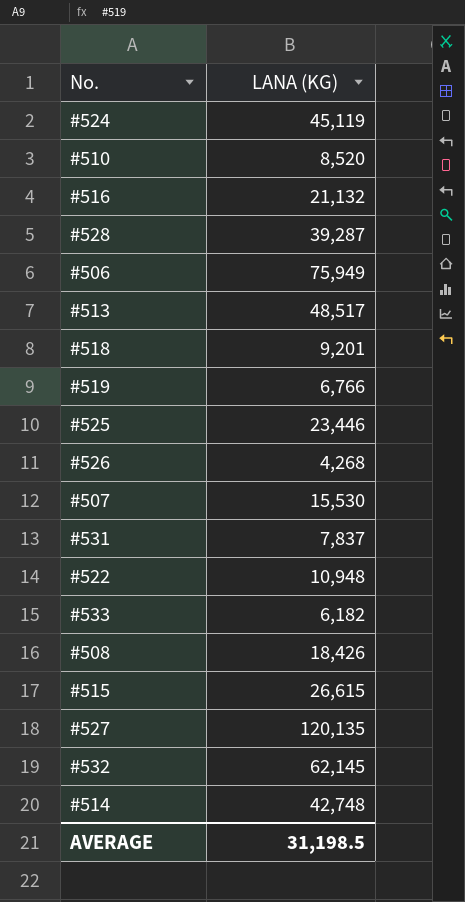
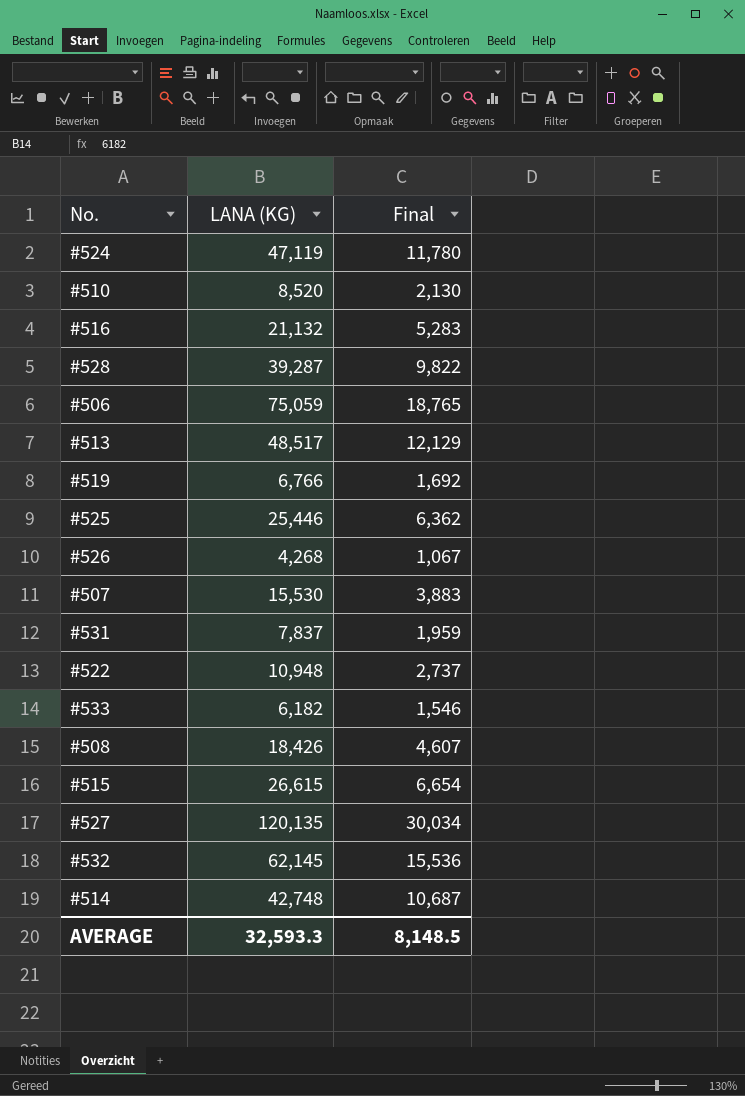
column Final | formula: none -> [LANA (KG)] * 0.25
row #518: 9,201 -> none
#524 | LANA (KG): 45,119 -> 47,119
#506 | LANA (KG): 75,949 -> 75,059
#525 | LANA (KG): 23,446 -> 25,446
AVERAGE | LANA (KG): 31,198.5 -> 32,593.3

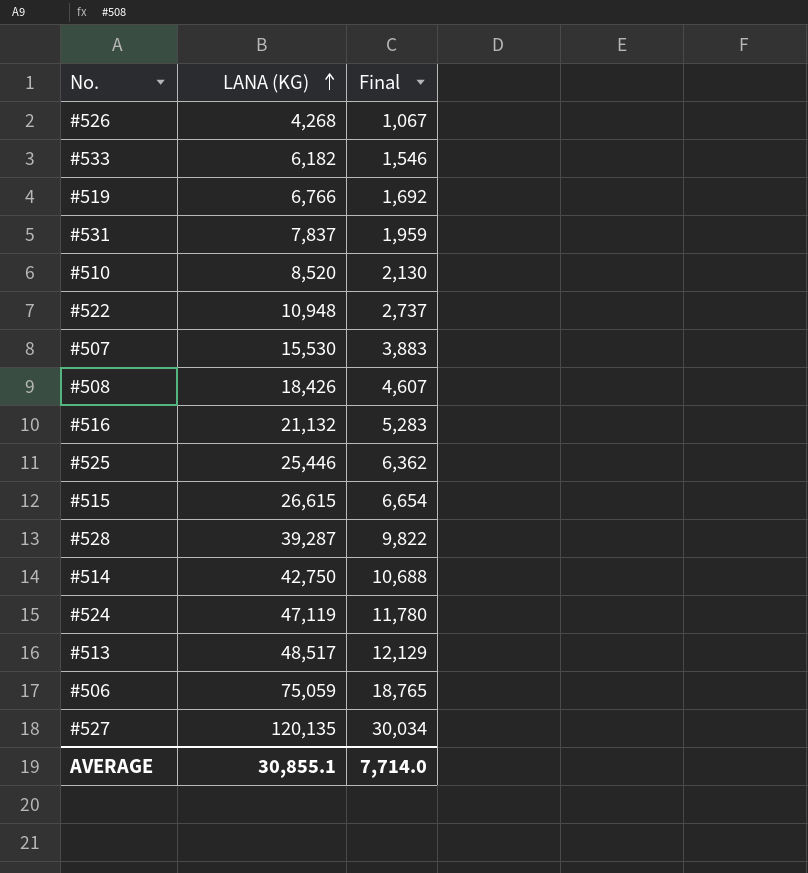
row order: none -> LANA (KG) ascending
row #532: 62,145 | 15,536 -> none
#514 | LANA (KG): 42,748 -> 42,750
#514 | Final: 10,687 -> 10,688
AVERAGE | LANA (KG): 32,593.3 -> 30,855.1
AVERAGE | Final: 8,148.5 -> 7,714.0

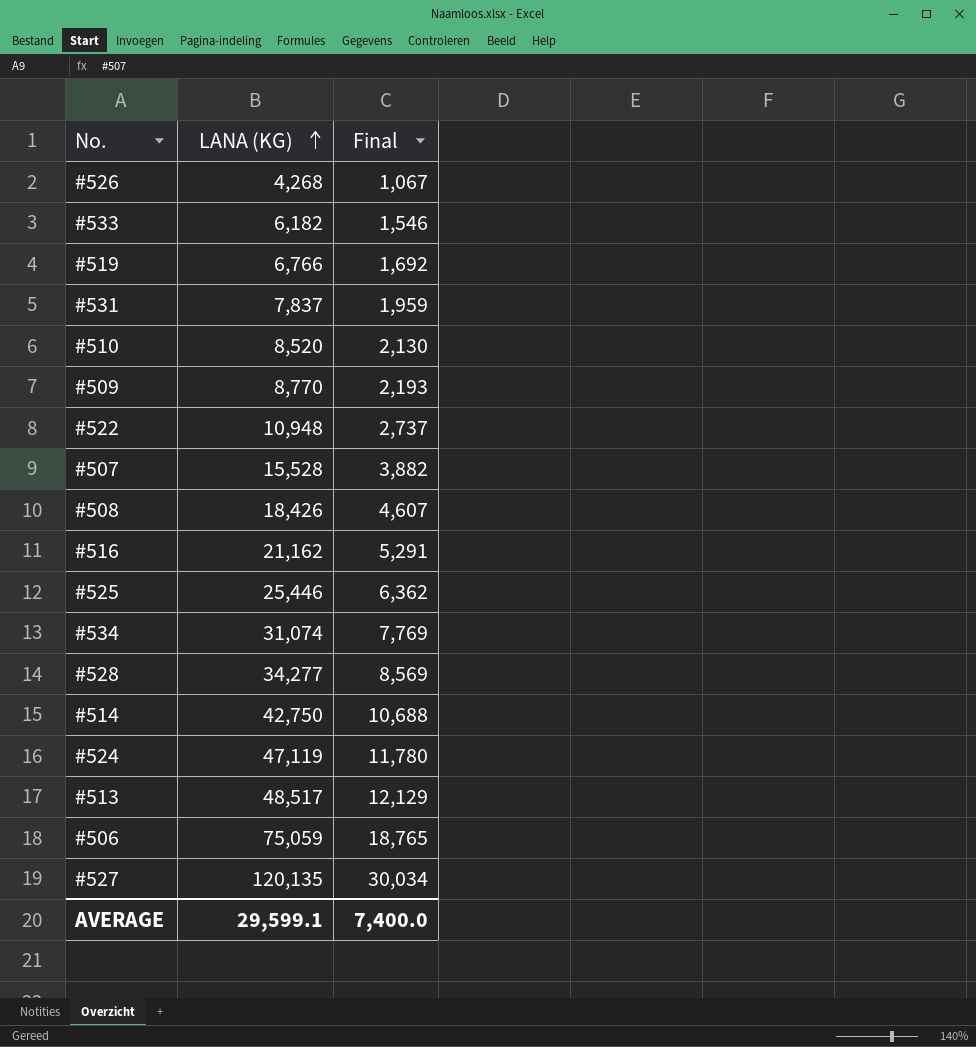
row #515: 26,615 | 6,654 -> none
row #509: none -> 8,770 | 2,193
#507 | LANA (KG): 15,530 -> 15,528
#507 | Final: 3,883 -> 3,882
#516 | LANA (KG): 21,132 -> 21,162
#516 | Final: 5,283 -> 5,291
row #534: none -> 31,074 | 7,769
#528 | LANA (KG): 39,287 -> 34,277
#528 | Final: 9,822 -> 8,569
AVERAGE | LANA (KG): 30,855.1 -> 29,599.1
AVERAGE | Final: 7,714.0 -> 7,400.0

